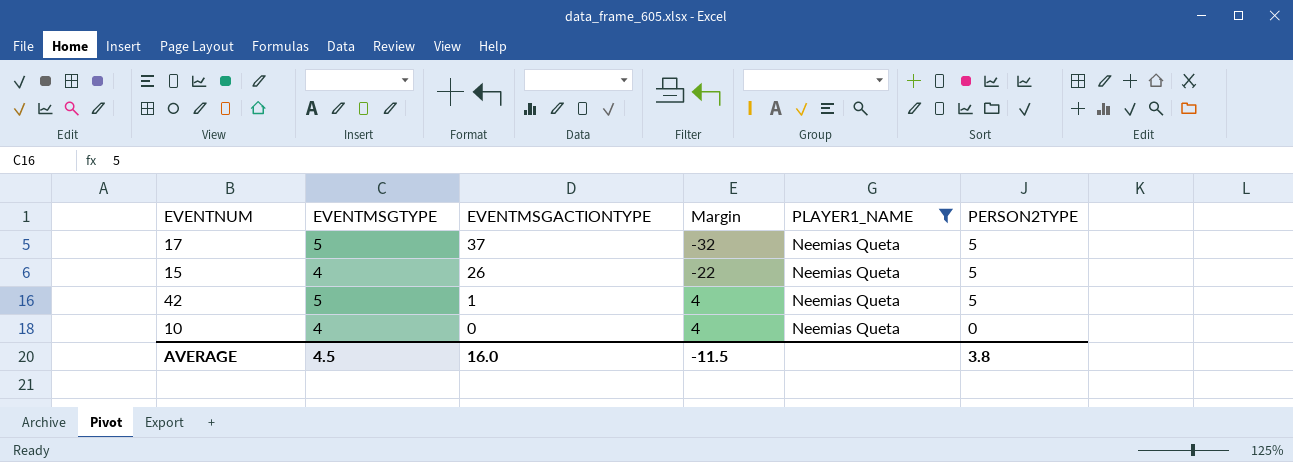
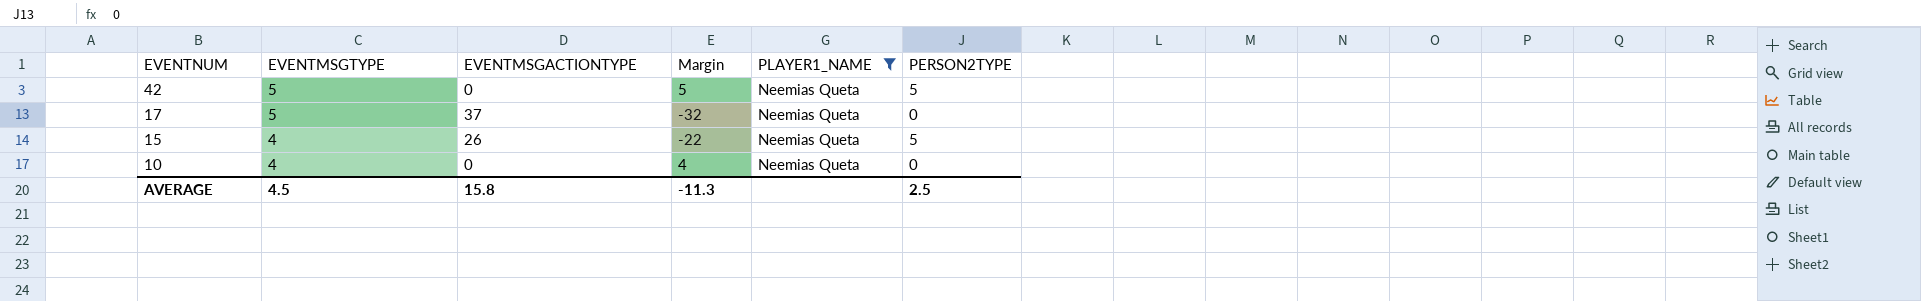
row order: EVENTMSGACTIONTYPE descending -> EVENTNUM descending
42 | EVENTMSGACTIONTYPE: 1 -> 0
42 | Margin: 4 -> 5
17 | PERSON2TYPE: 5 -> 0
AVERAGE | EVENTMSGACTIONTYPE: 16.0 -> 15.8
AVERAGE | Margin: -11.5 -> -11.3
AVERAGE | PERSON2TYPE: 3.8 -> 2.5

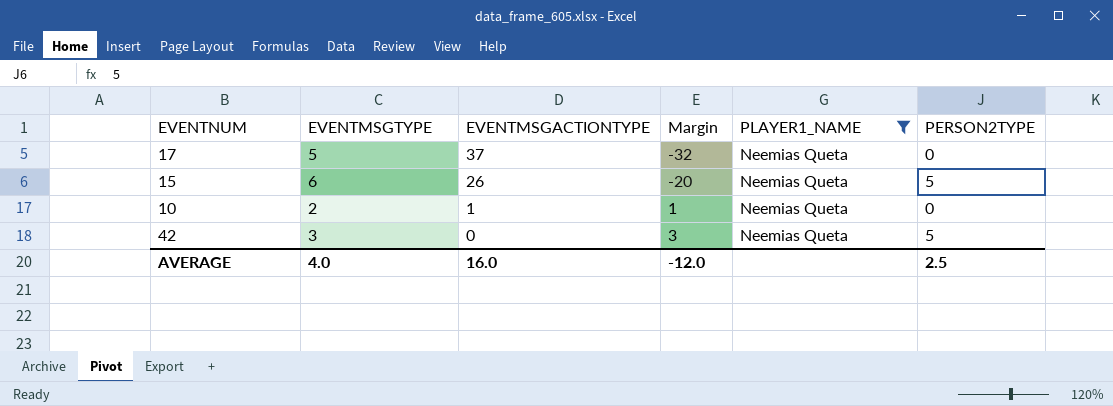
row order: EVENTNUM descending -> EVENTMSGACTIONTYPE descending
15 | EVENTMSGTYPE: 4 -> 6
15 | Margin: -22 -> -20
10 | EVENTMSGTYPE: 4 -> 2
10 | EVENTMSGACTIONTYPE: 0 -> 1
10 | Margin: 4 -> 1
42 | EVENTMSGTYPE: 5 -> 3
42 | Margin: 5 -> 3
AVERAGE | EVENTMSGTYPE: 4.5 -> 4.0
AVERAGE | EVENTMSGACTIONTYPE: 15.8 -> 16.0
AVERAGE | Margin: -11.3 -> -12.0

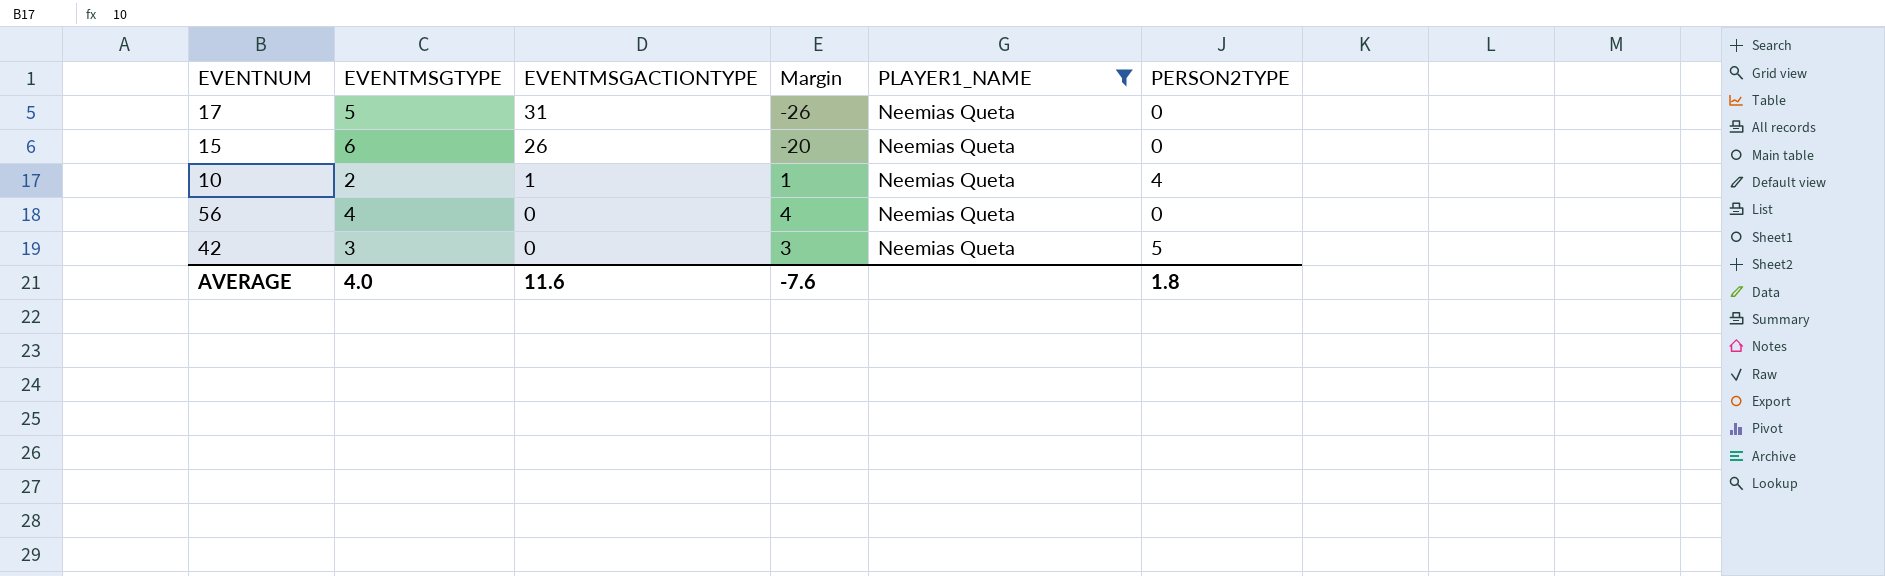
17 | EVENTMSGACTIONTYPE: 37 -> 31
17 | Margin: -32 -> -26
15 | PERSON2TYPE: 5 -> 0
10 | PERSON2TYPE: 0 -> 4
row 56: none -> 4 | 0 | 4 | Neemias Queta | 0
AVERAGE | EVENTMSGACTIONTYPE: 16.0 -> 11.6
AVERAGE | Margin: -12.0 -> -7.6
AVERAGE | PERSON2TYPE: 2.5 -> 1.8

